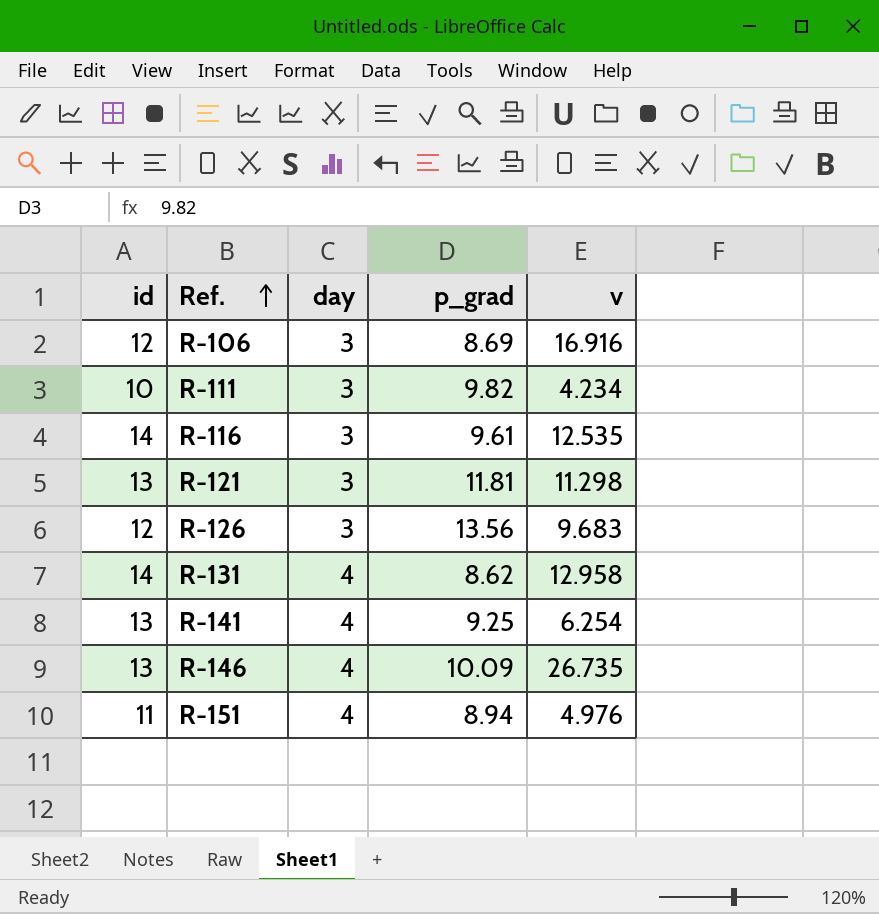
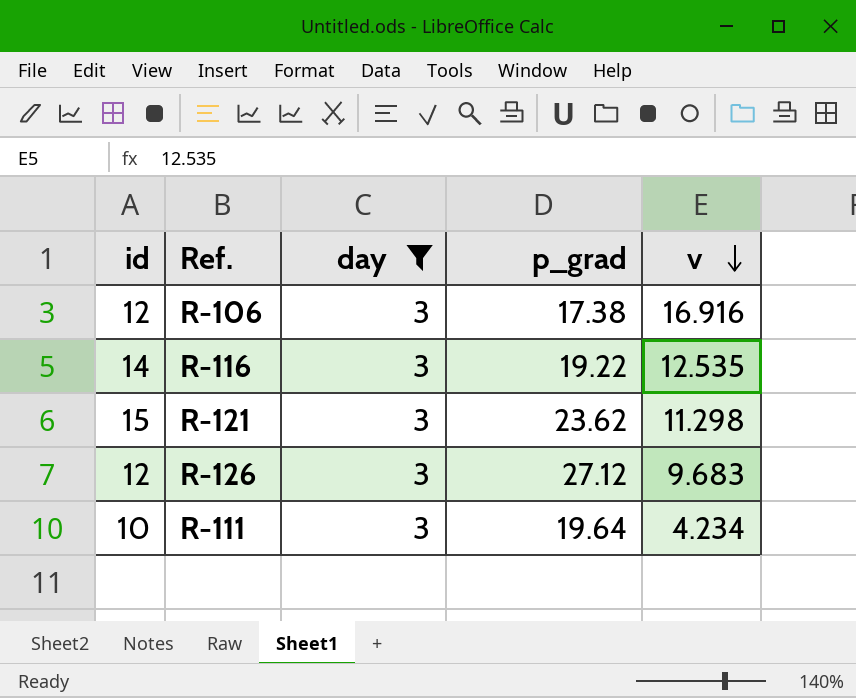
filter: none -> day = 3
row order: Ref. ascending -> v descending
R-106 | p_grad: 8.69 -> 17.38
R-116 | p_grad: 9.61 -> 19.22
R-121 | id: 13 -> 15
R-121 | p_grad: 11.81 -> 23.62
R-126 | p_grad: 13.56 -> 27.12
R-111 | p_grad: 9.82 -> 19.64

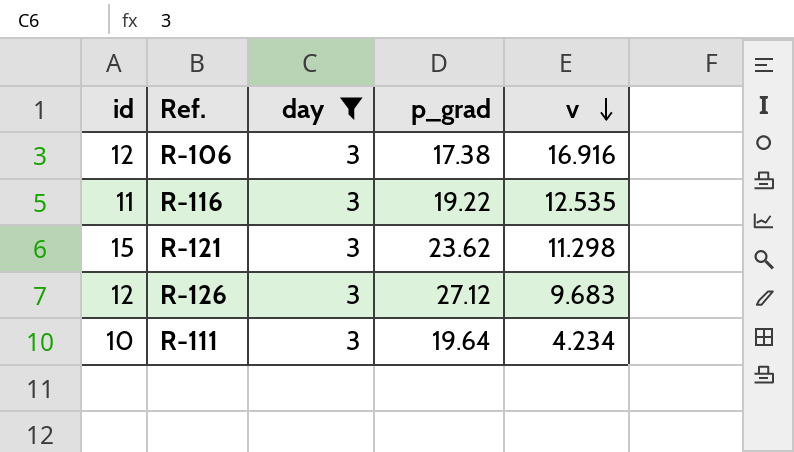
R-116 | id: 14 -> 11

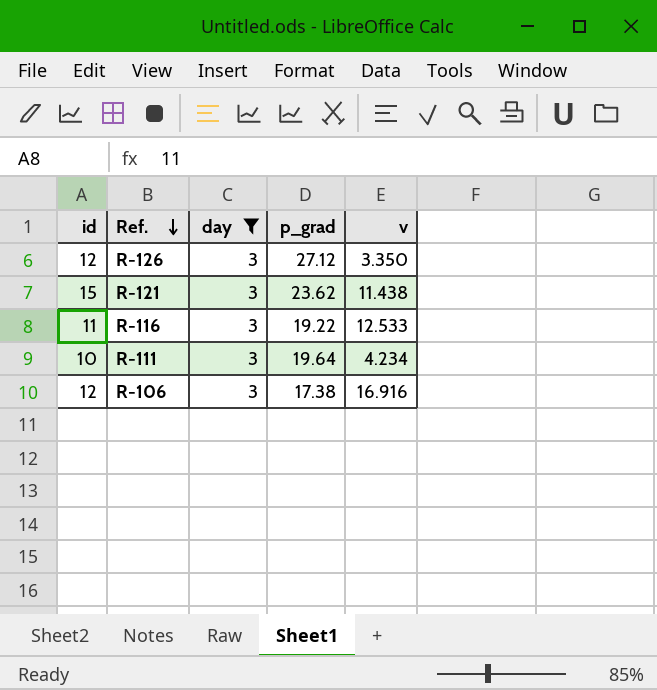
row order: v descending -> Ref. descending
R-126 | v: 9.683 -> 3.350
R-121 | v: 11.298 -> 11.438
R-116 | v: 12.535 -> 12.533

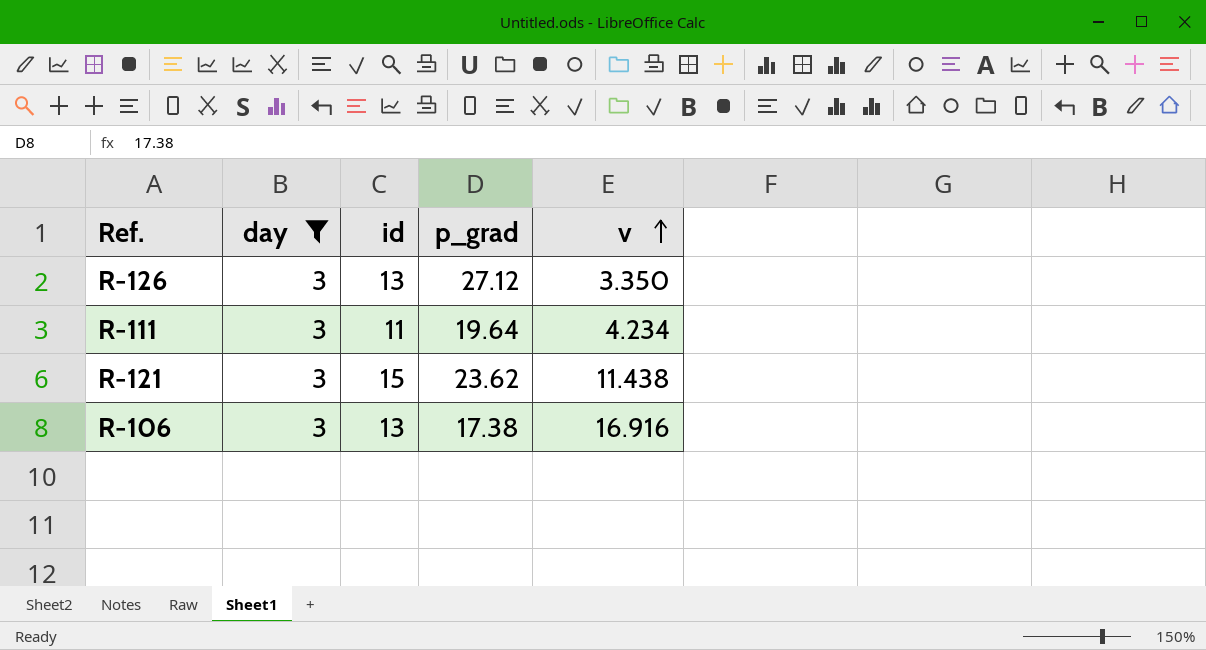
row order: Ref. descending -> v ascending
column id | position: 1 -> 3
row R-116: 11 | 3 | 19.22 | 12.533 -> none
R-126 | id: 12 -> 13
R-111 | id: 10 -> 11
R-106 | id: 12 -> 13

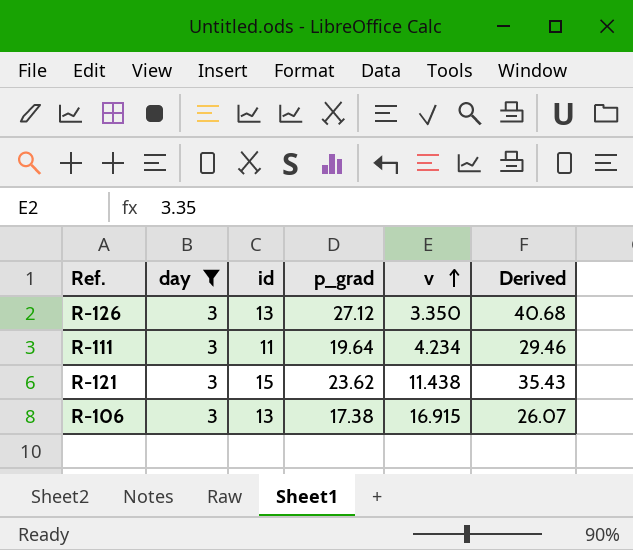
column Derived | formula: none -> [p_grad] * 1.5
R-106 | v: 16.916 -> 16.915

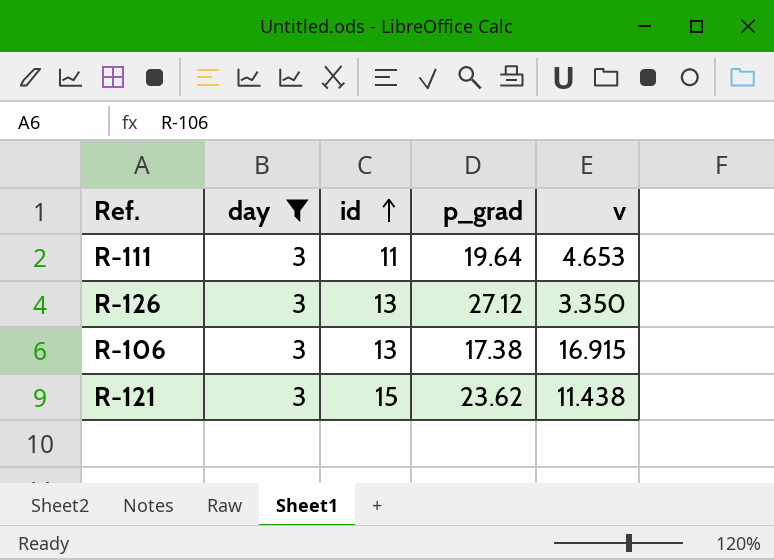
row order: v ascending -> id ascending
column Derived | formula: [p_grad] * 1.5 -> none
R-111 | v: 4.234 -> 4.653

